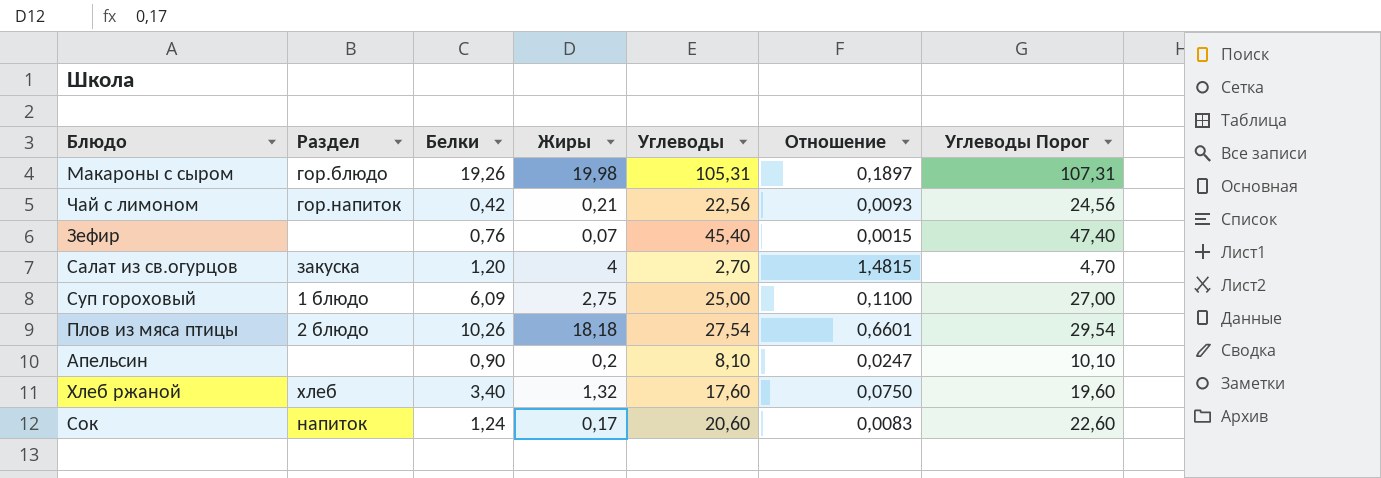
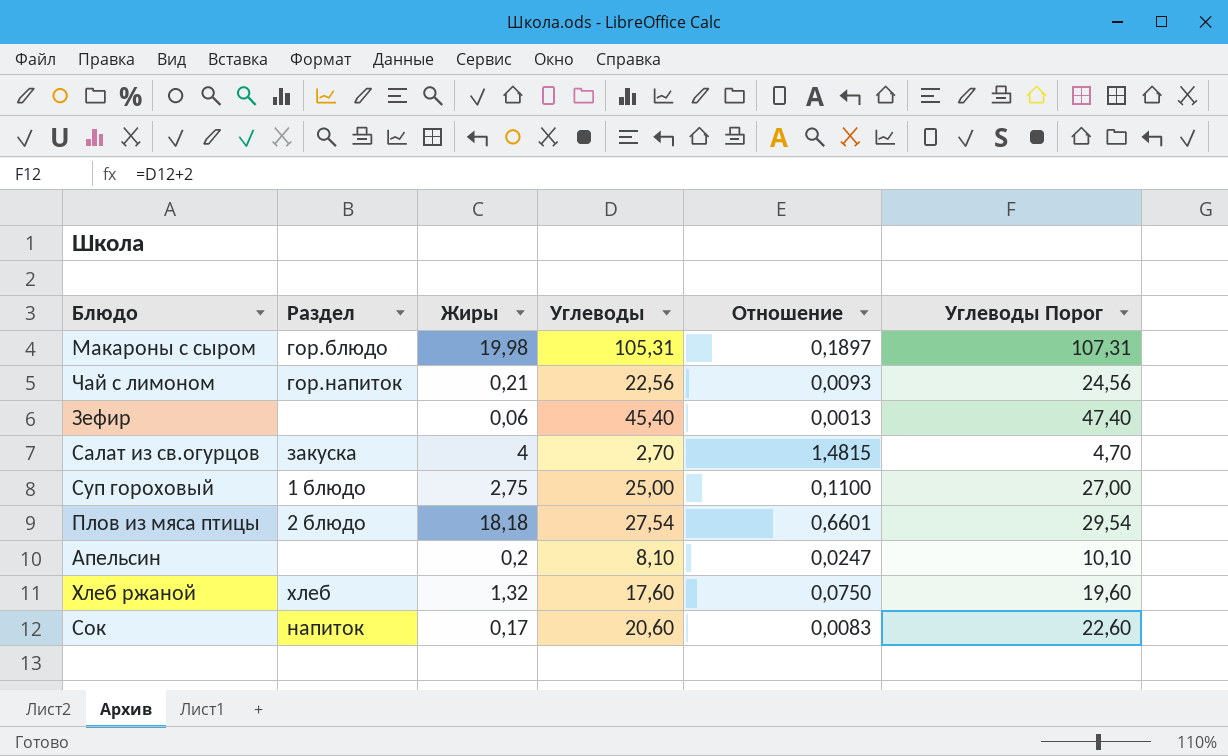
column Белки | position: 3 -> none
Зефир | Жиры: 0,07 -> 0,06
Зефир | Отношение: 0,0015 -> 0,0013

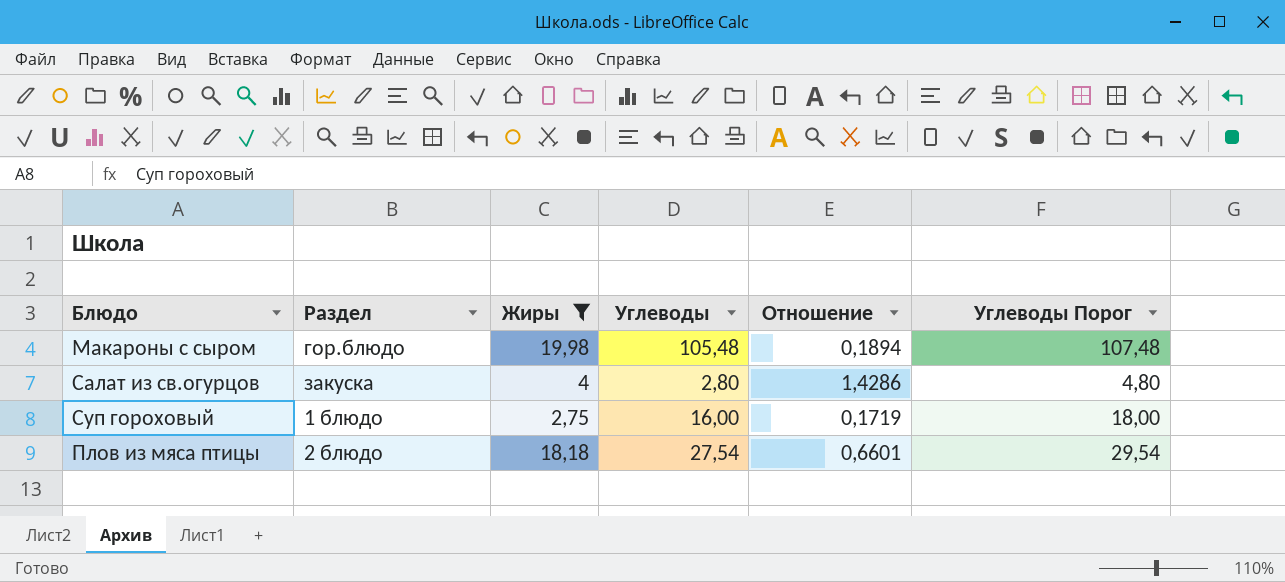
filter: none -> Жиры >= 2,75
Макароны с сыром | Углеводы: 105,31 -> 105,48
Макароны с сыром | Отношение: 0,1897 -> 0,1894
Макароны с сыром | Углеводы Порог: 107,31 -> 107,48
Салат из св.огурцов | Углеводы: 2,70 -> 2,80
Салат из св.огурцов | Отношение: 1,4815 -> 1,4286
Салат из св.огурцов | Углеводы Порог: 4,70 -> 4,80
Суп гороховый | Углеводы: 25,00 -> 16,00
Суп гороховый | Отношение: 0,1100 -> 0,1719
Суп гороховый | Углеводы Порог: 27,00 -> 18,00

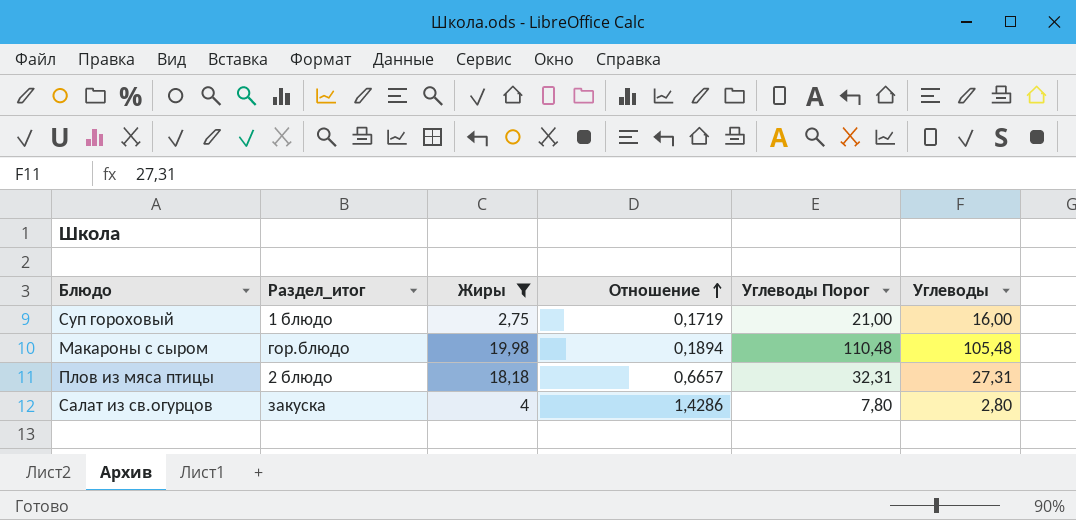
row order: none -> Отношение ascending
column name: Раздел -> Раздел_итог
column Углеводы Порог | formula: [Углеводы] + 2 -> [Углеводы] + 5
column Углеводы | position: 4 -> 6
Плов из мяса птицы | Отношение: 0,6601 -> 0,6657
Плов из мяса птицы | Углеводы: 27,54 -> 27,31

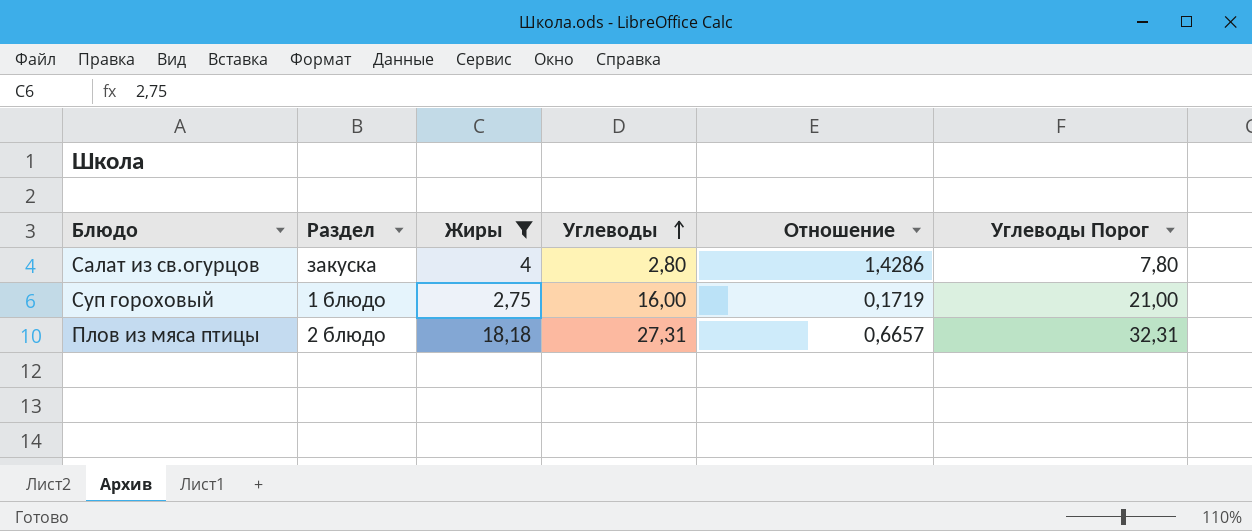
row order: Отношение ascending -> Углеводы ascending
column name: Раздел_итог -> Раздел
column Углеводы | position: 6 -> 4
row Макароны с сыром: гор.блюдо | 19,98 | 0,1894 | 110,48 | 105,48 -> none

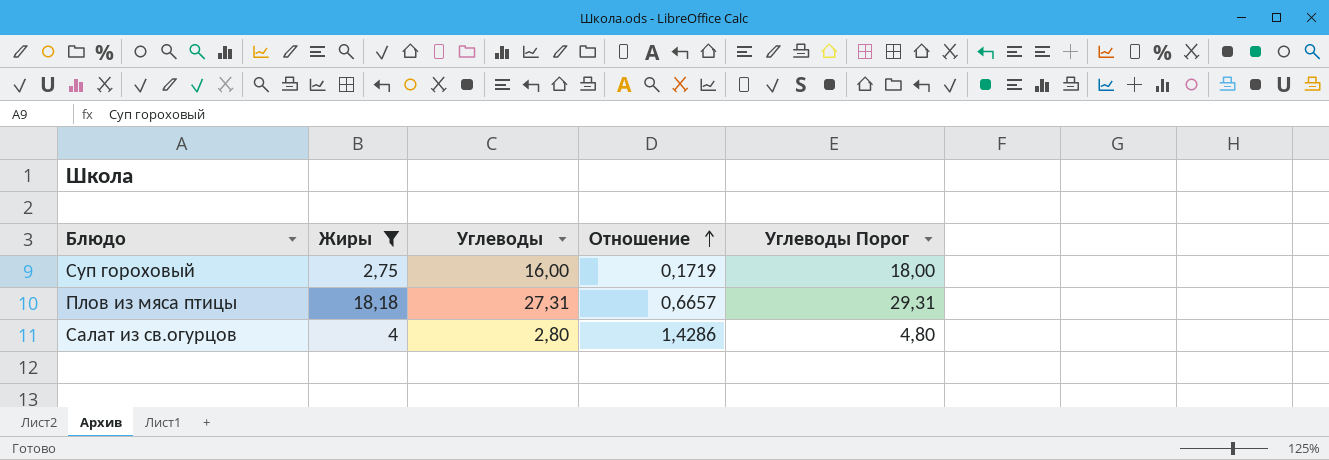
row order: Углеводы ascending -> Отношение ascending
column Раздел | position: 2 -> none
column Углеводы Порог | formula: [Углеводы] + 5 -> [Углеводы] + 2

